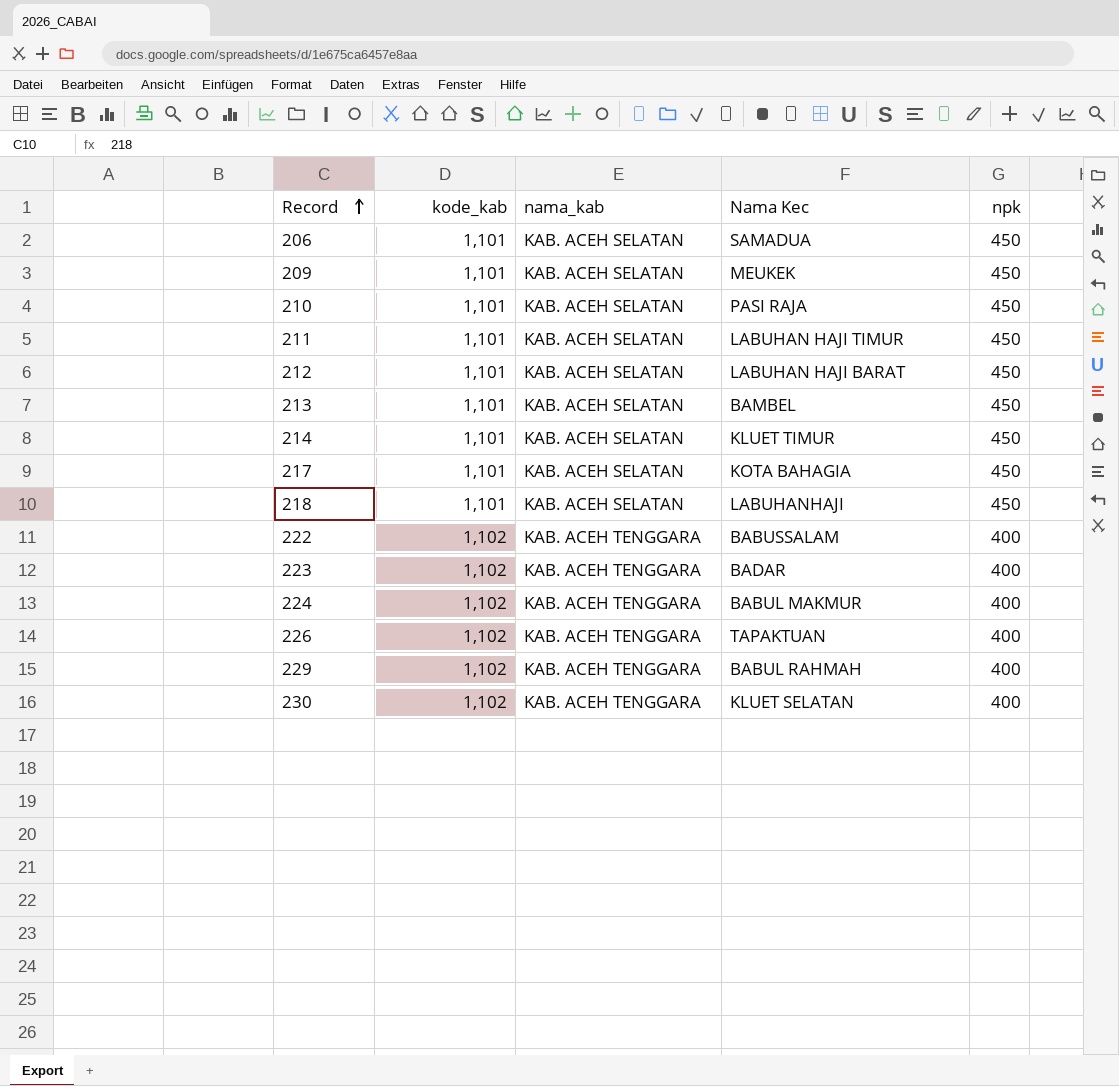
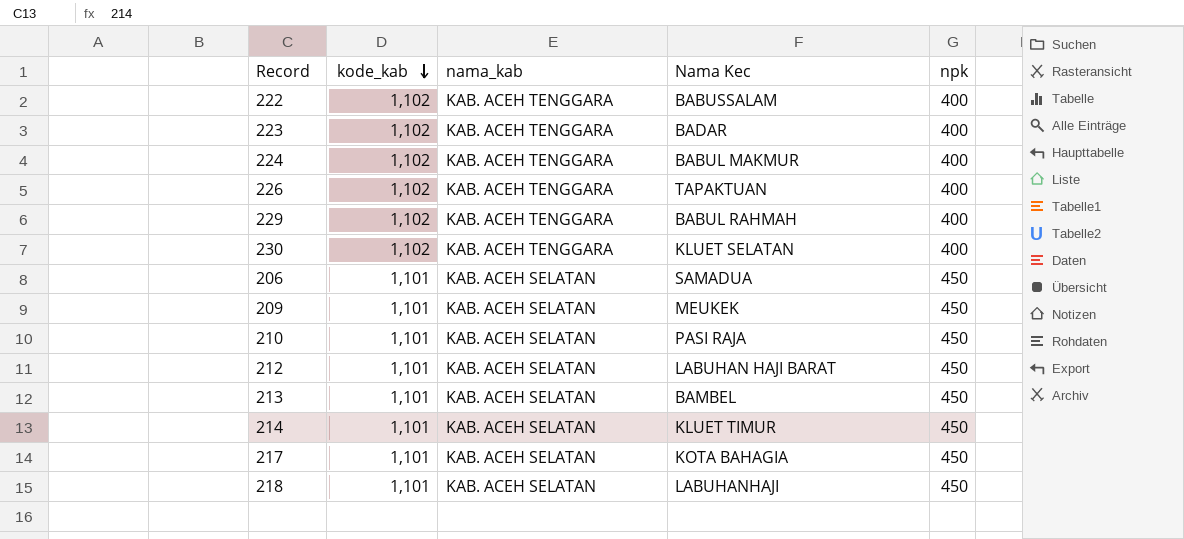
row order: Record ascending -> kode_kab descending
row 211: 1,101 | KAB. ACEH SELATAN | LABUHAN HAJI TIMUR | 450 -> none

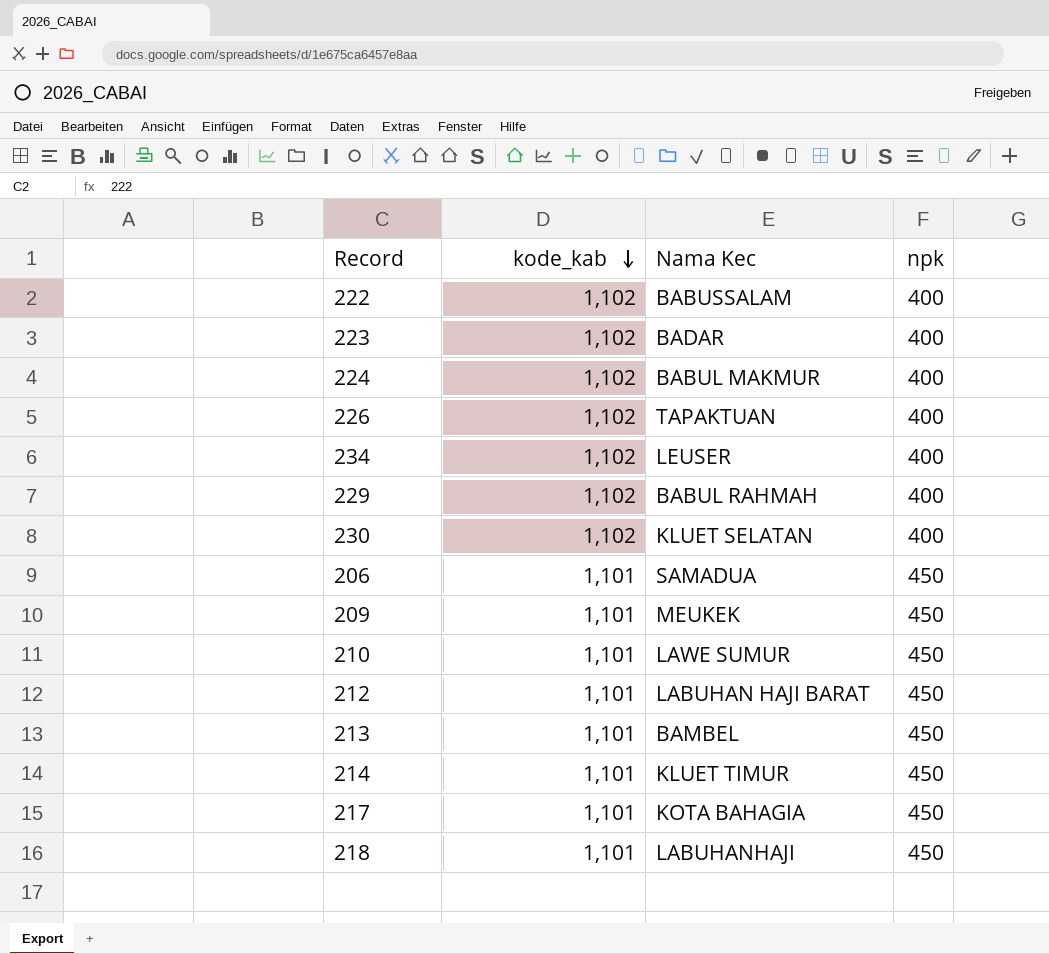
column nama_kab | position: 3 -> none
row 234: none -> 1,102 | LEUSER | 400
210 | Nama Kec: PASI RAJA -> LAWE SUMUR

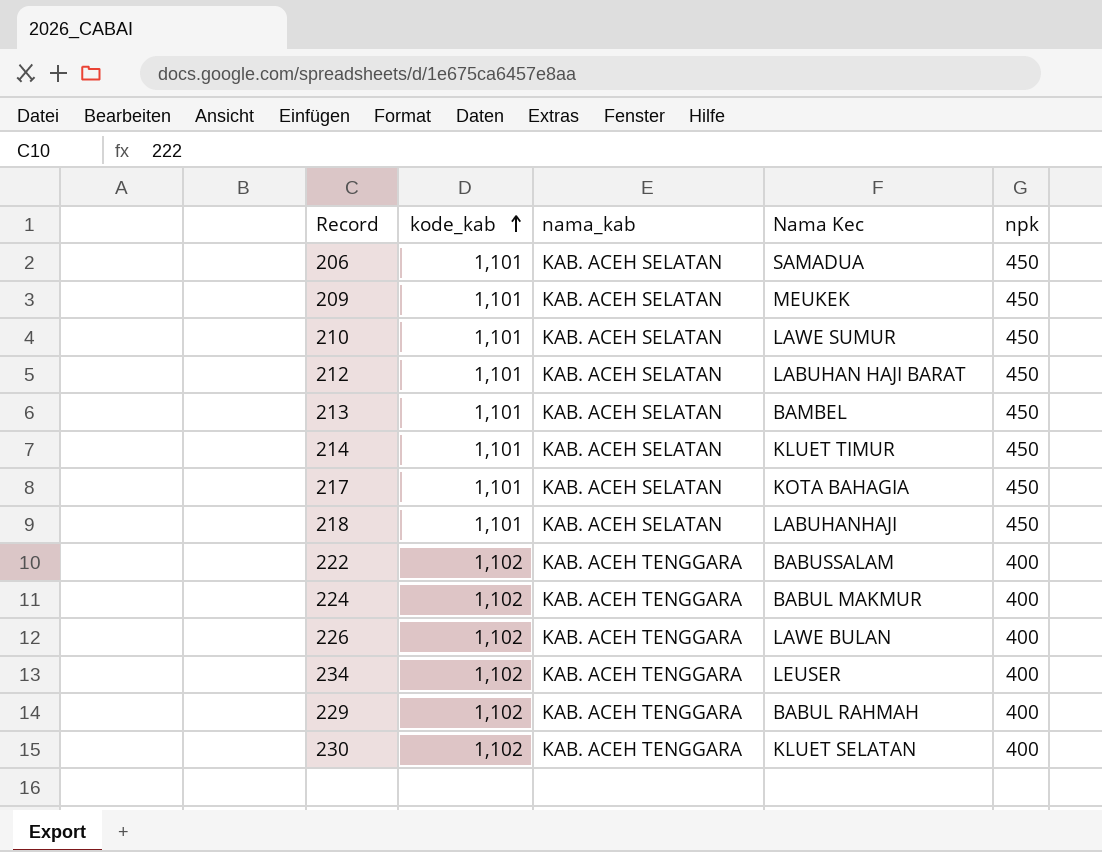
row order: kode_kab descending -> kode_kab ascending
column nama_kab | position: none -> 3
row 223: 1,102 | BADAR | 400 -> none
226 | Nama Kec: TAPAKTUAN -> LAWE BULAN

